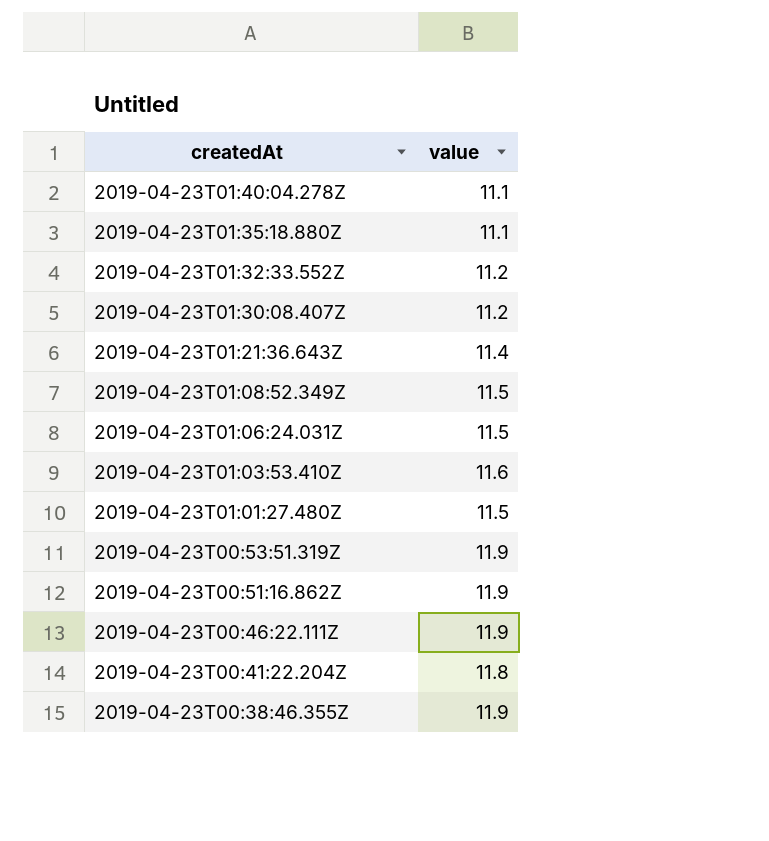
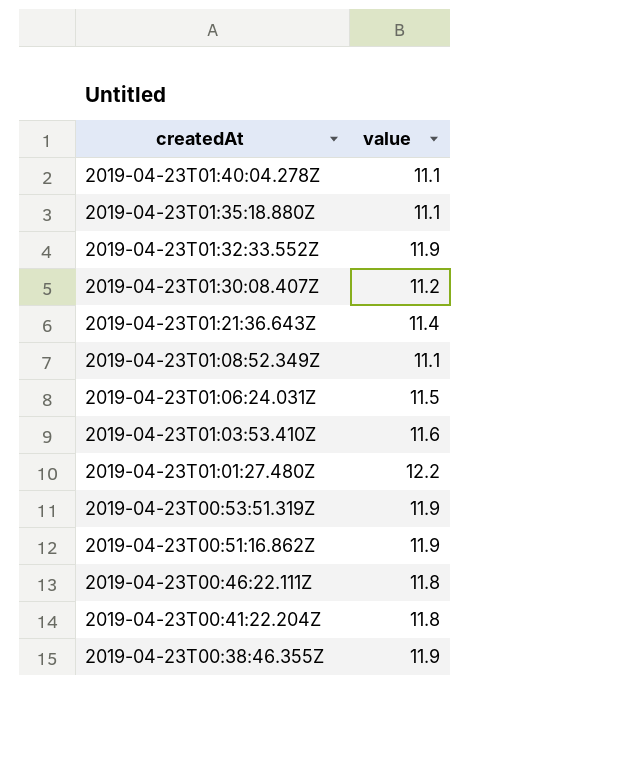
2019-04-23T01:32:33.552Z | value: 11.2 -> 11.9
2019-04-23T01:08:52.349Z | value: 11.5 -> 11.1
2019-04-23T01:01:27.480Z | value: 11.5 -> 12.2
2019-04-23T00:46:22.111Z | value: 11.9 -> 11.8

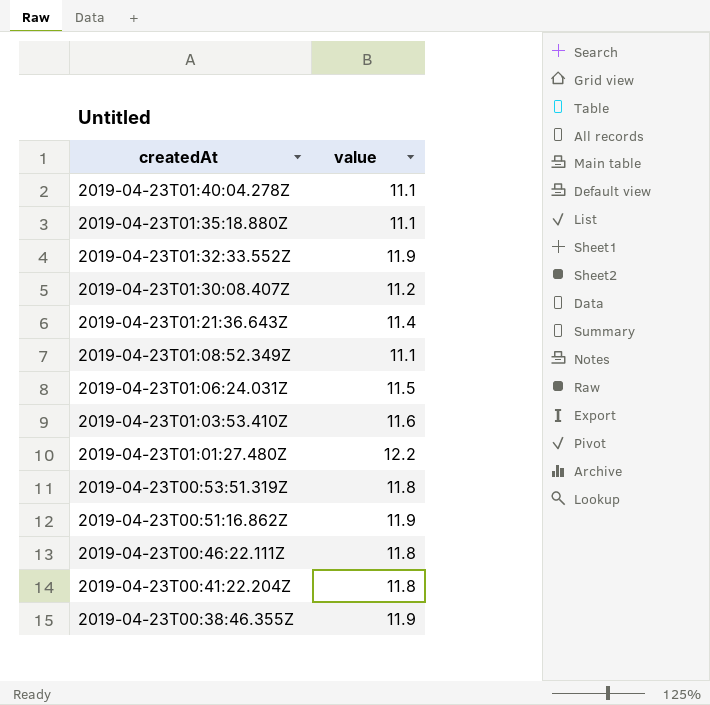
2019-04-23T00:53:51.319Z | value: 11.9 -> 11.8

